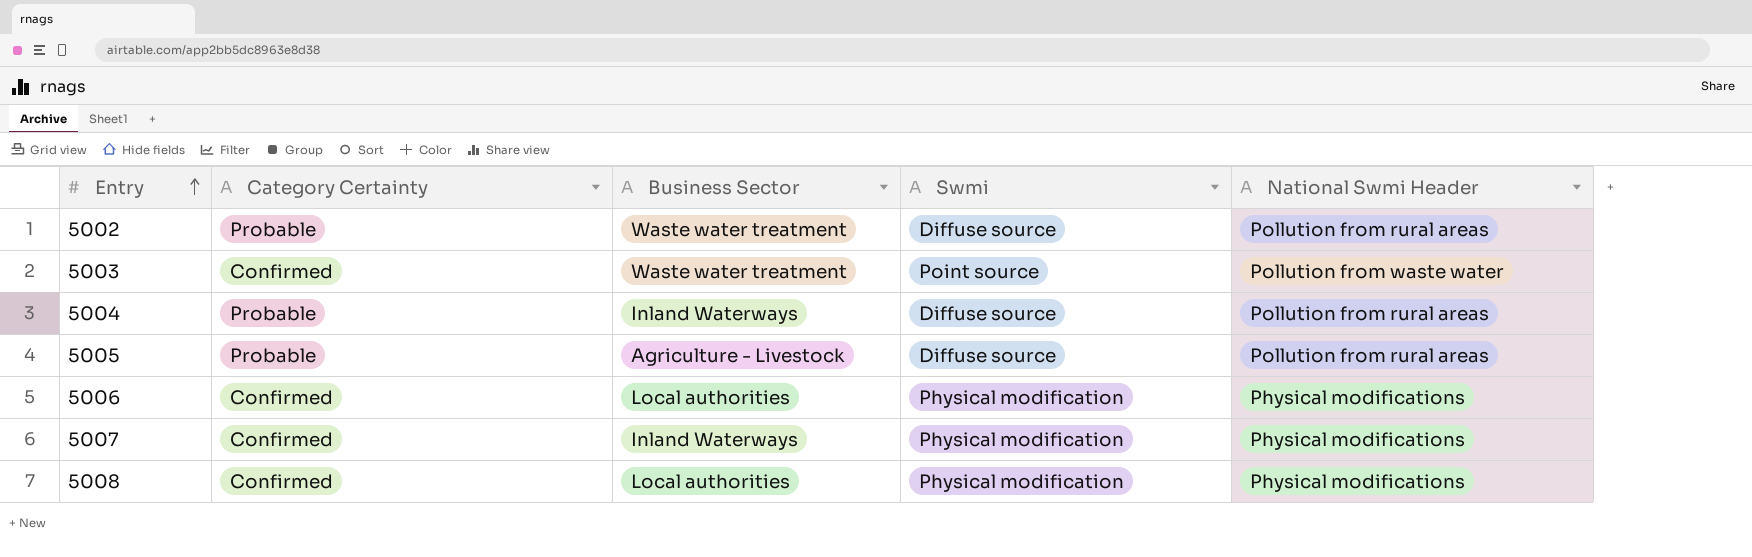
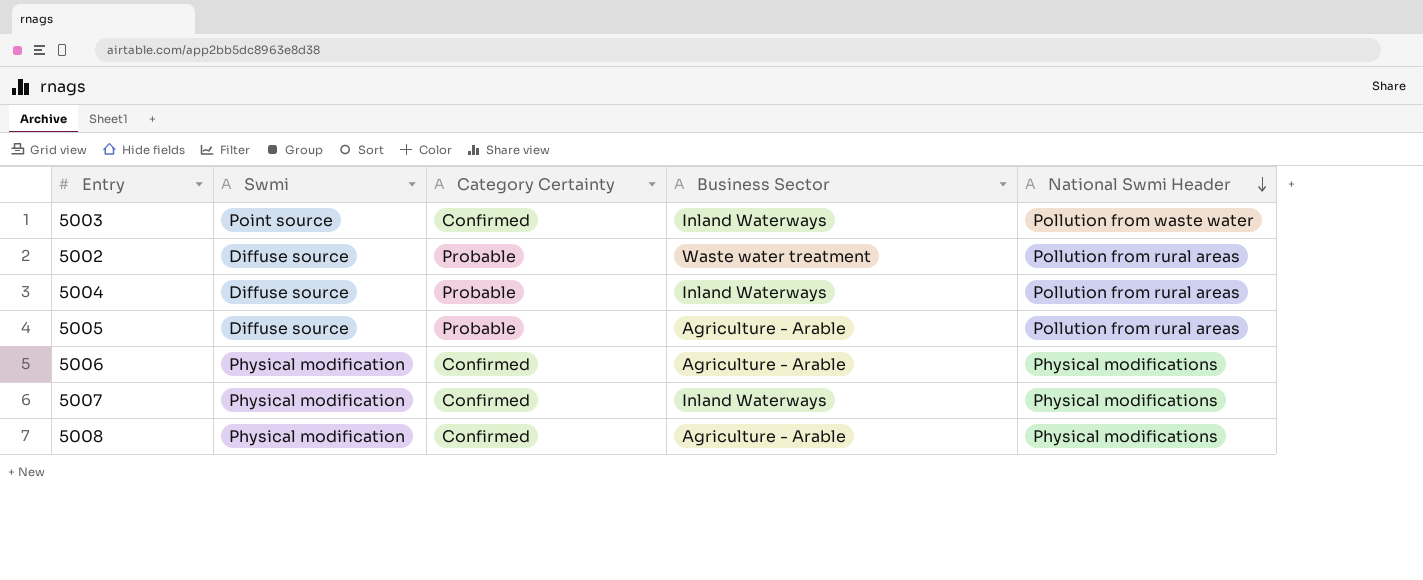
row order: Entry ascending -> National Swmi Header descending
column Swmi | position: 4 -> 2
5003 | Business Sector: Waste water treatment -> Inland Waterways
5005 | Business Sector: Agriculture - Livestock -> Agriculture - Arable
5006 | Business Sector: Local authorities -> Agriculture - Arable
5008 | Business Sector: Local authorities -> Agriculture - Arable

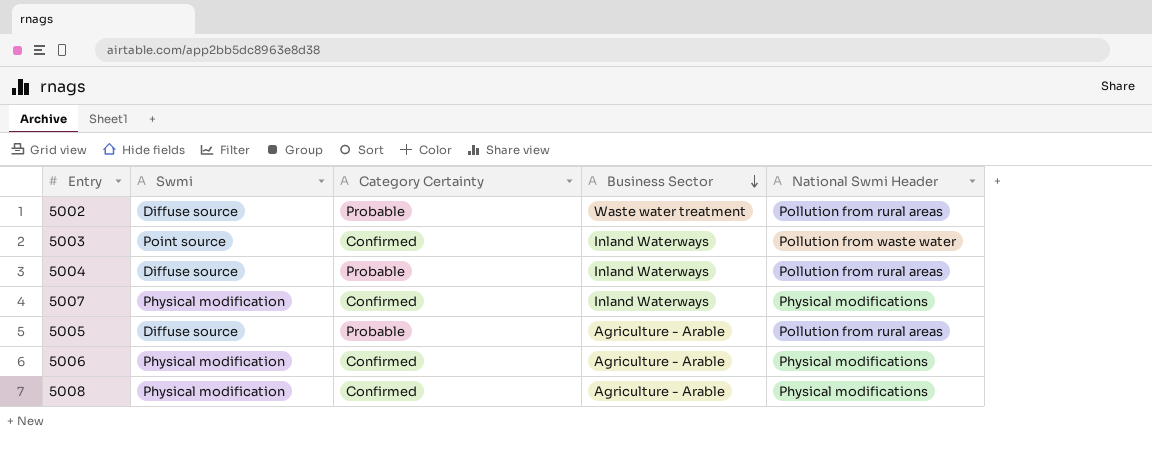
row order: National Swmi Header descending -> Business Sector descending

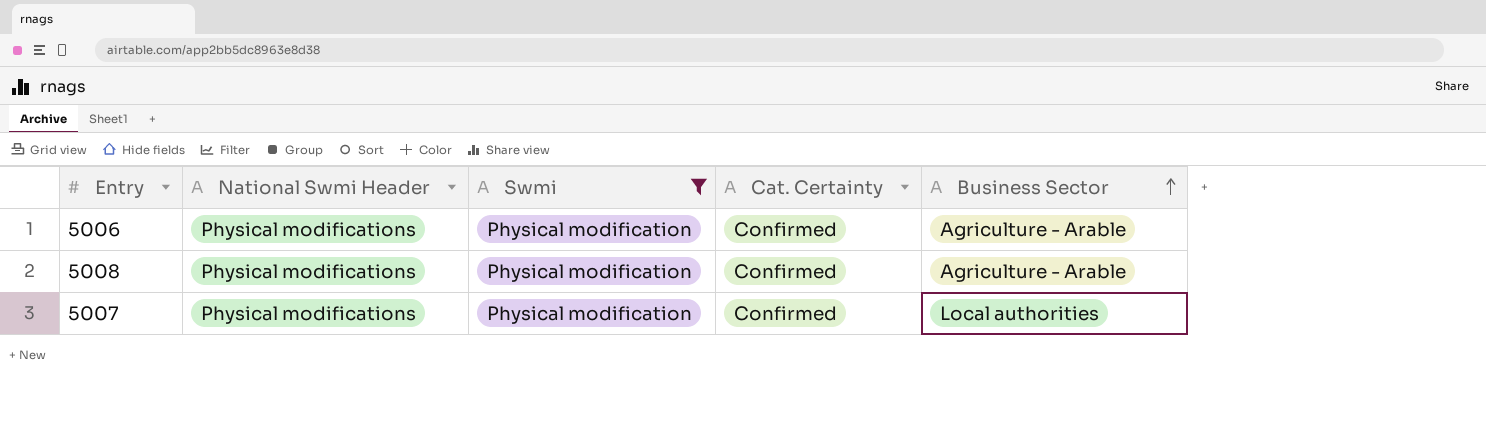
filter: none -> Swmi = Physical modification
row order: Business Sector descending -> Business Sector ascending
column National Swmi Header | position: 5 -> 2
column name: Category Certainty -> Cat. Certainty
5007 | Business Sector: Inland Waterways -> Local authorities

